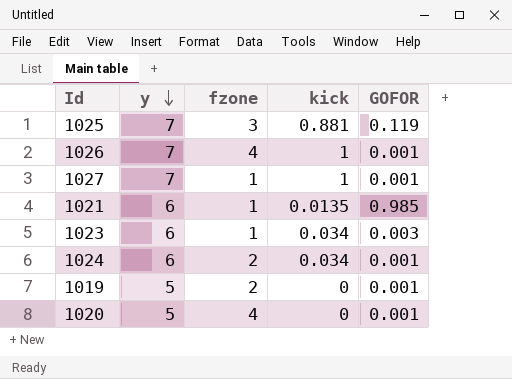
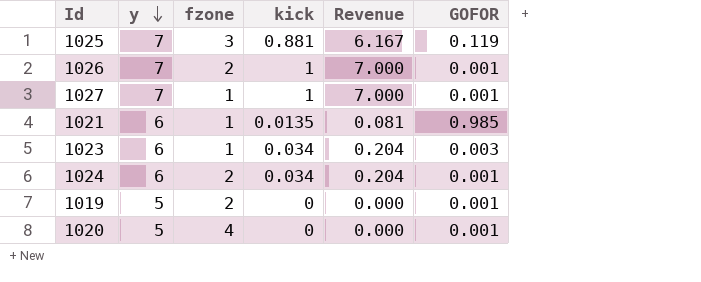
column Revenue | formula: none -> [y] * [kick]
1026 | fzone: 4 -> 2

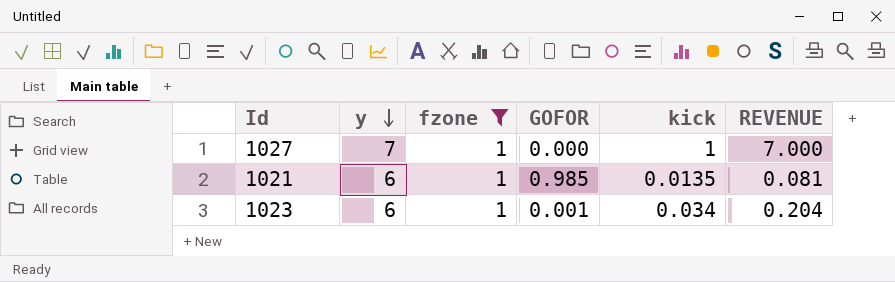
filter: none -> fzone = 1
column GOFOR | position: 6 -> 4
column name: Revenue -> REVENUE
1027 | GOFOR: 0.001 -> 0.000
1023 | GOFOR: 0.003 -> 0.001

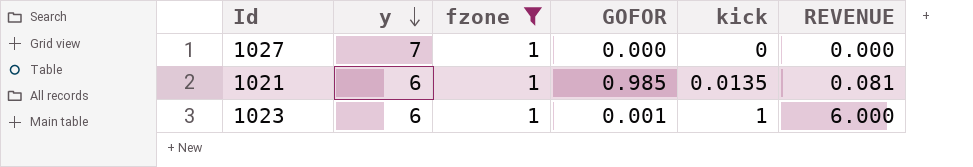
1027 | kick: 1 -> 0
1027 | REVENUE: 7.000 -> 0.000
1023 | kick: 0.034 -> 1
1023 | REVENUE: 0.204 -> 6.000

